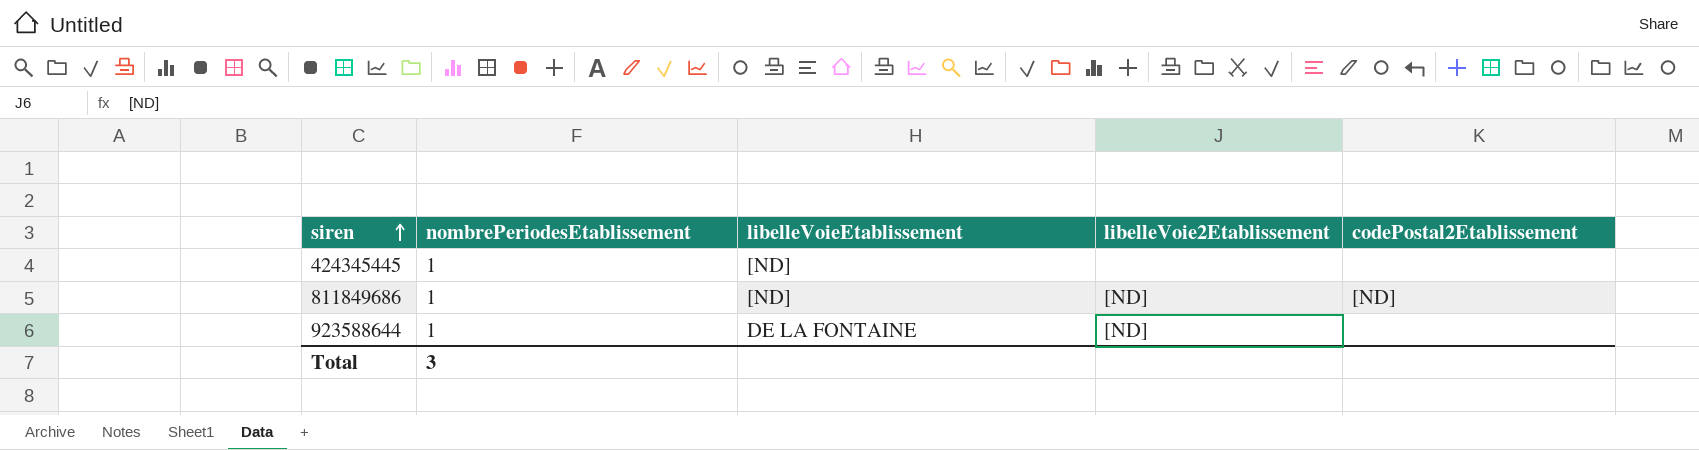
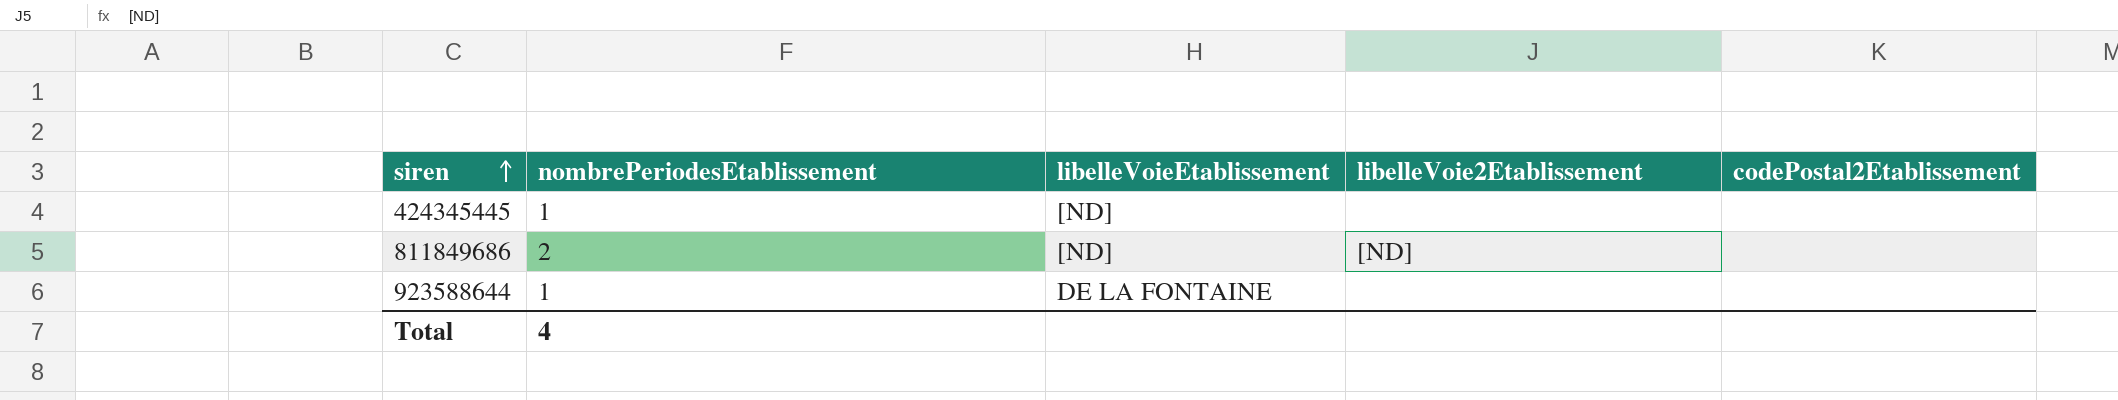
811849686 | nombrePeriodesEtablissement: 1 -> 2
811849686 | codePostal2Etablissement: [ND] -> none
923588644 | libelleVoie2Etablissement: [ND] -> none
Total | nombrePeriodesEtablissement: 3 -> 4

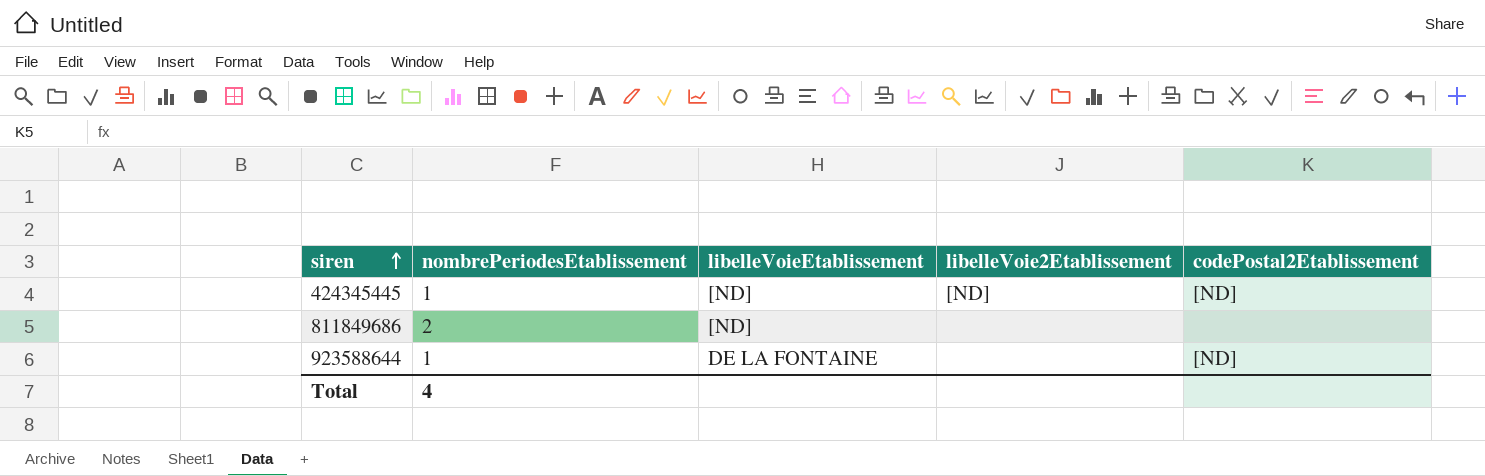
424345445 | libelleVoie2Etablissement: none -> [ND]
424345445 | codePostal2Etablissement: none -> [ND]
811849686 | libelleVoie2Etablissement: [ND] -> none
923588644 | codePostal2Etablissement: none -> [ND]

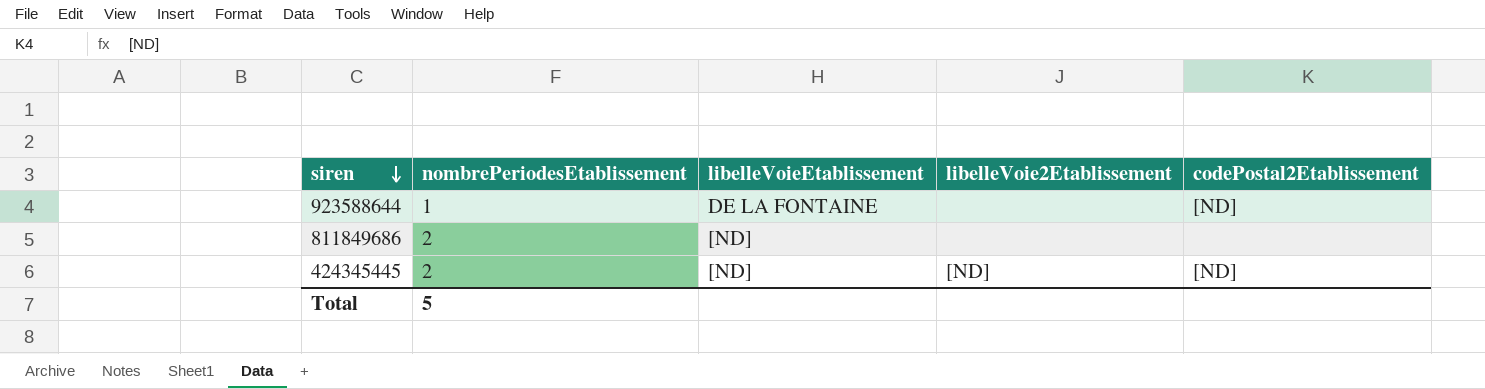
row order: siren ascending -> siren descending
424345445 | nombrePeriodesEtablissement: 1 -> 2
Total | nombrePeriodesEtablissement: 4 -> 5

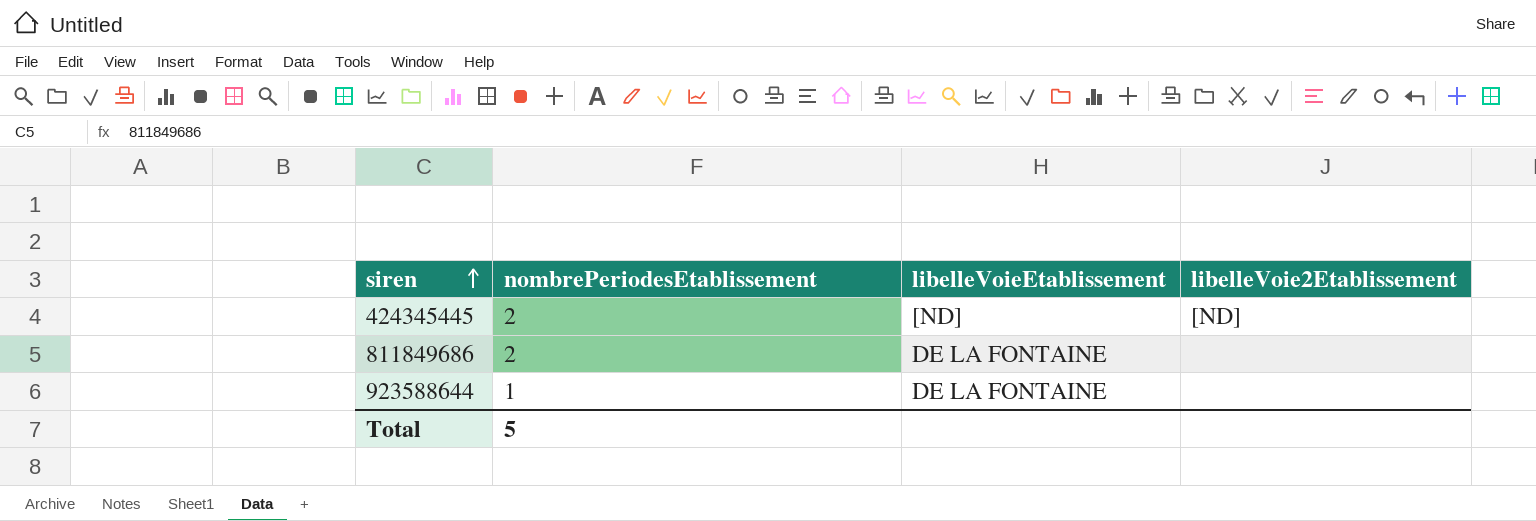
row order: siren descending -> siren ascending
column codePostal2Etablissement | position: 5 -> none
811849686 | libelleVoieEtablissement: [ND] -> DE LA FONTAINE

